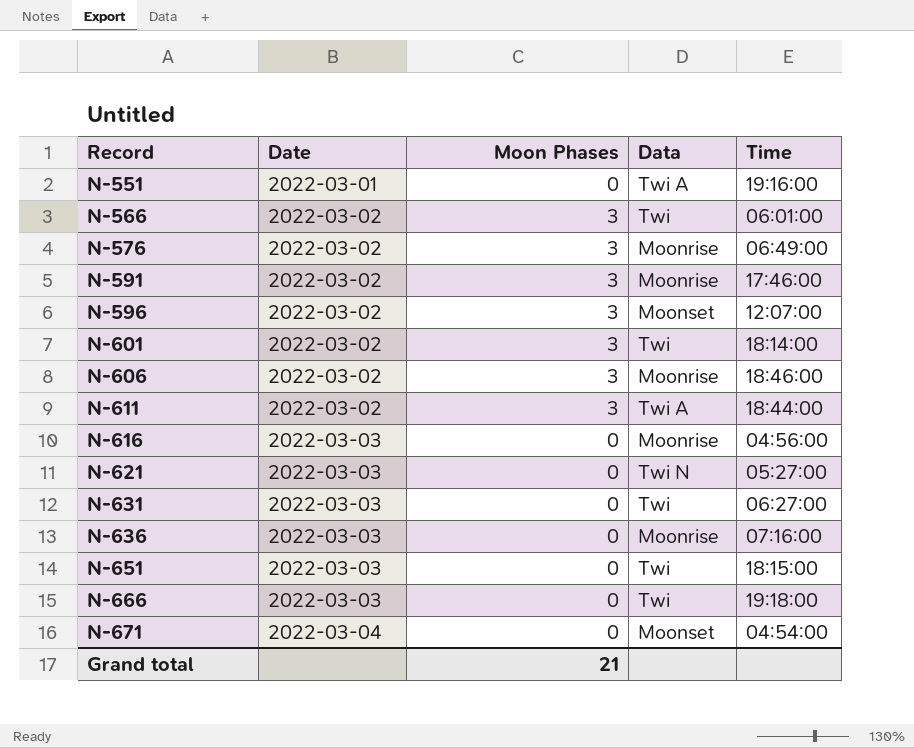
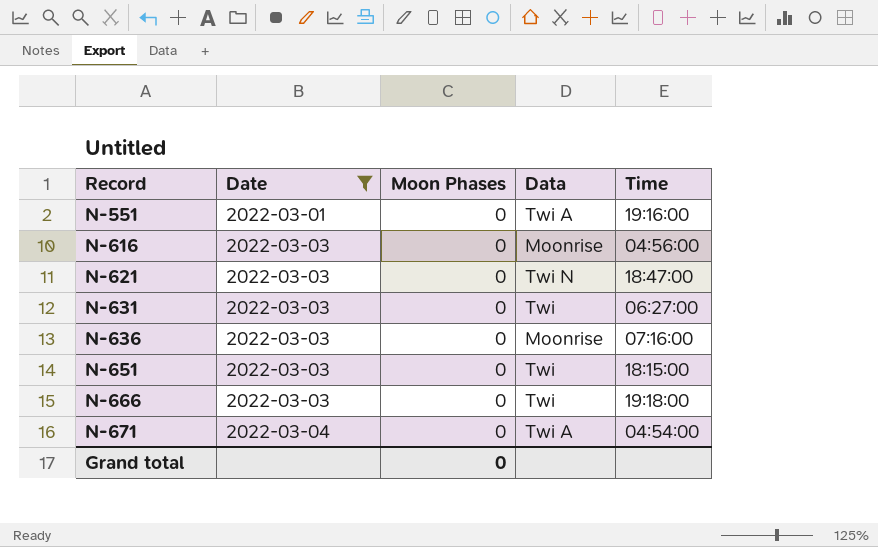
filter: none -> Date != 2022-03-02
N-621 | Time: 05:27:00 -> 18:47:00
N-671 | Data: Moonset -> Twi A
Grand total | Moon Phases: 21 -> 0

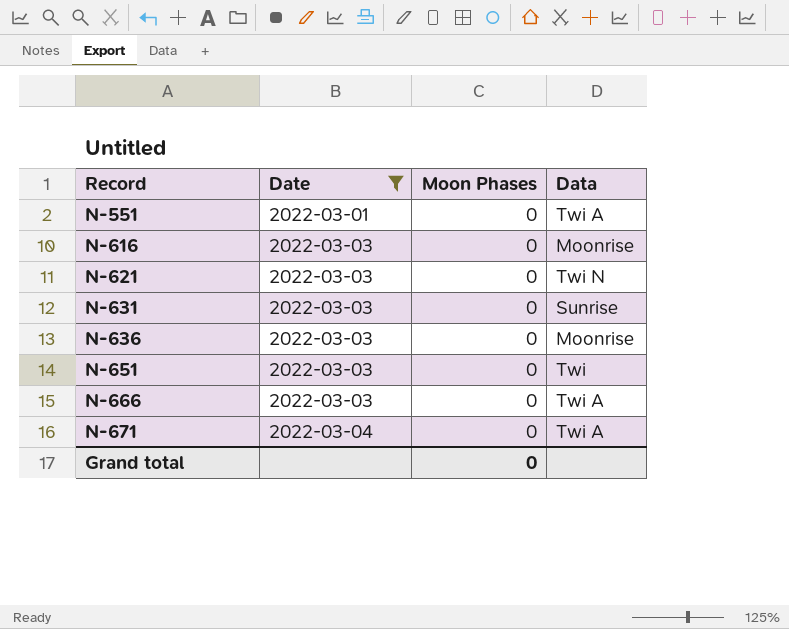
column Time | position: 5 -> none
N-631 | Data: Twi -> Sunrise
N-666 | Data: Twi -> Twi A

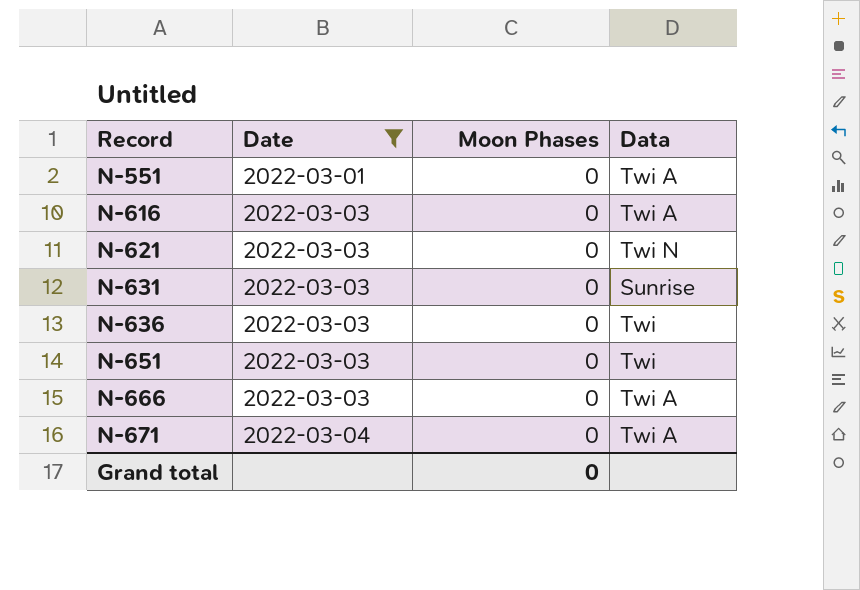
N-616 | Data: Moonrise -> Twi A
N-636 | Data: Moonrise -> Twi

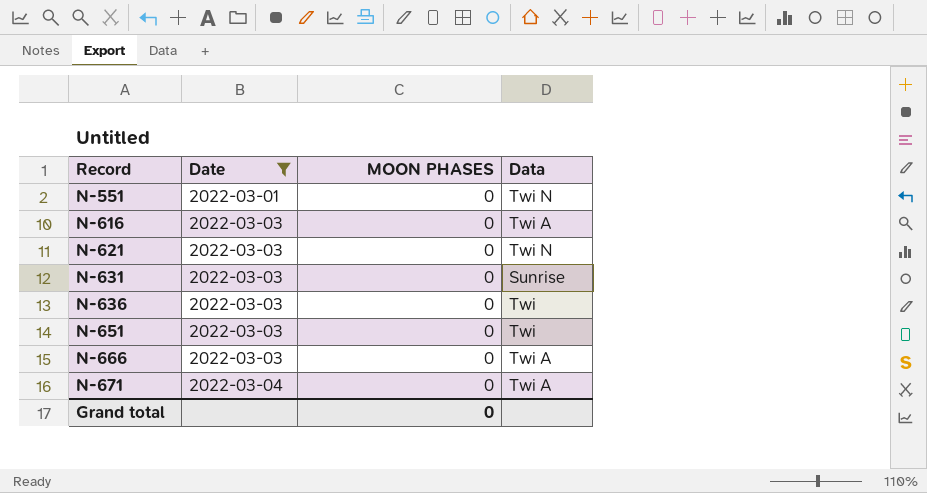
column name: Moon Phases -> MOON PHASES
N-551 | Data: Twi A -> Twi N

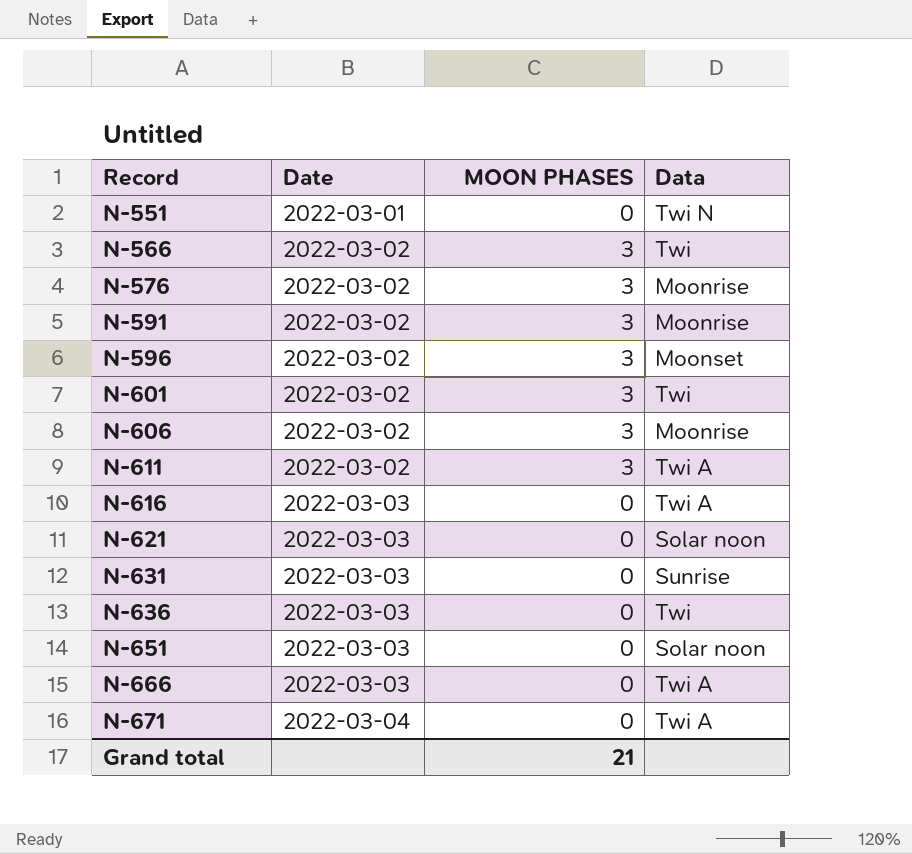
filter: Date != 2022-03-02 -> none
N-621 | Data: Twi N -> Solar noon
N-651 | Data: Twi -> Solar noon
Grand total | MOON PHASES: 0 -> 21

